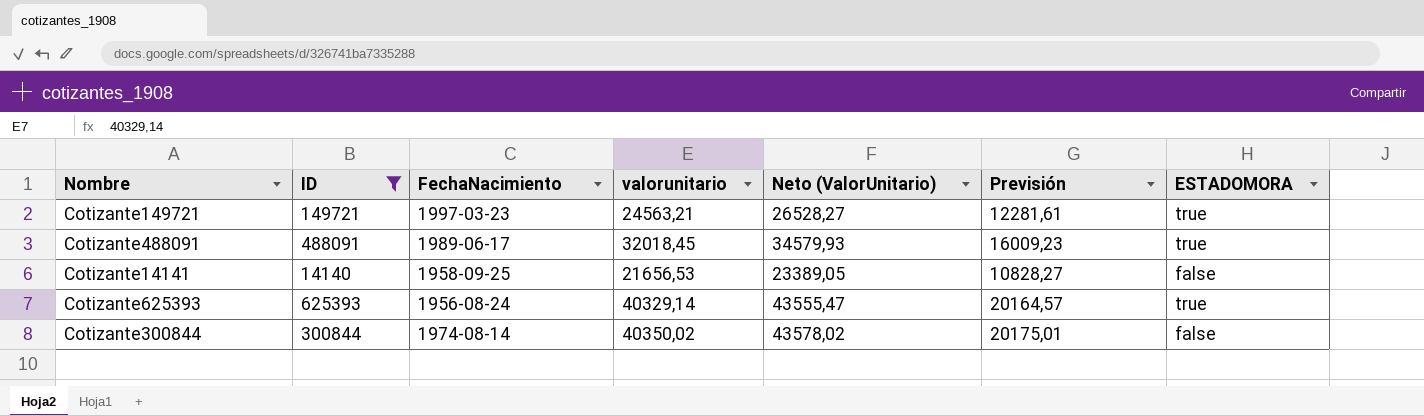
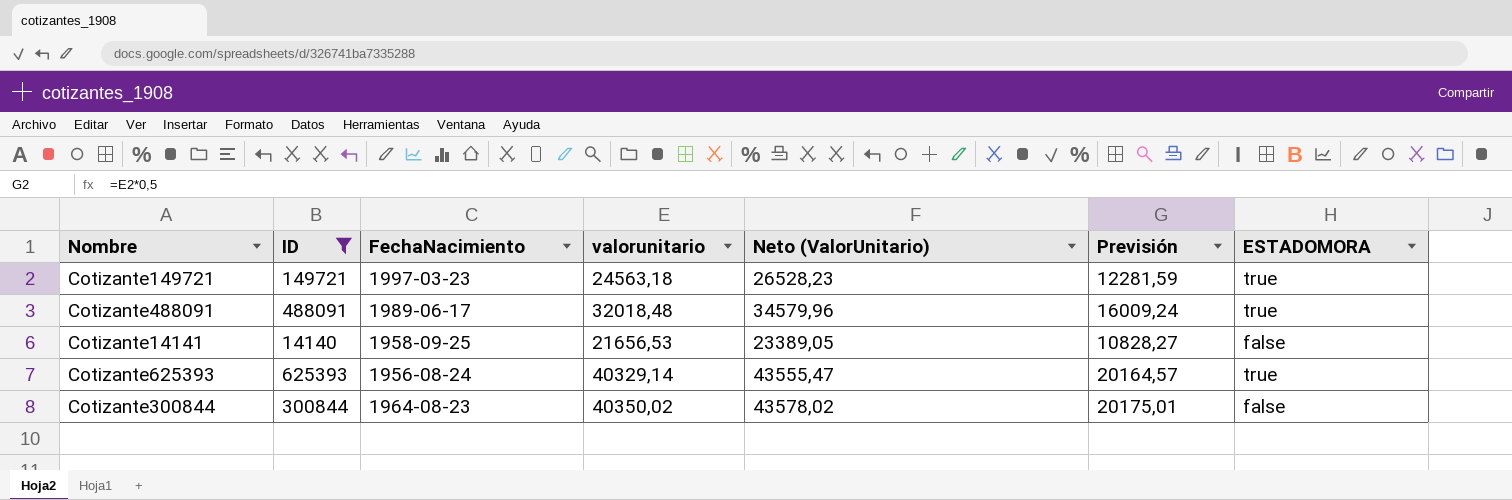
Cotizante149721 | valorunitario: 24563,21 -> 24563,18
Cotizante149721 | Neto (ValorUnitario): 26528,27 -> 26528,23
Cotizante149721 | Previsión: 12281,61 -> 12281,59
Cotizante488091 | valorunitario: 32018,45 -> 32018,48
Cotizante488091 | Neto (ValorUnitario): 34579,93 -> 34579,96
Cotizante488091 | Previsión: 16009,23 -> 16009,24
Cotizante300844 | FechaNacimiento: 1974-08-14 -> 1964-08-23

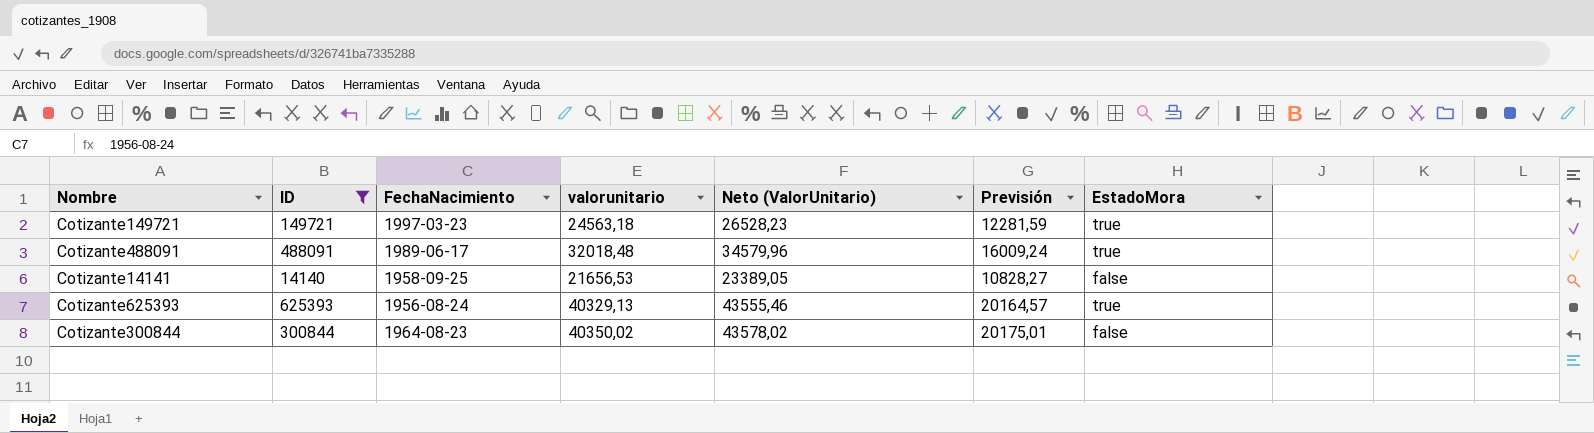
column name: ESTADOMORA -> EstadoMora
Cotizante625393 | valorunitario: 40329,14 -> 40329,13
Cotizante625393 | Neto (ValorUnitario): 43555,47 -> 43555,46

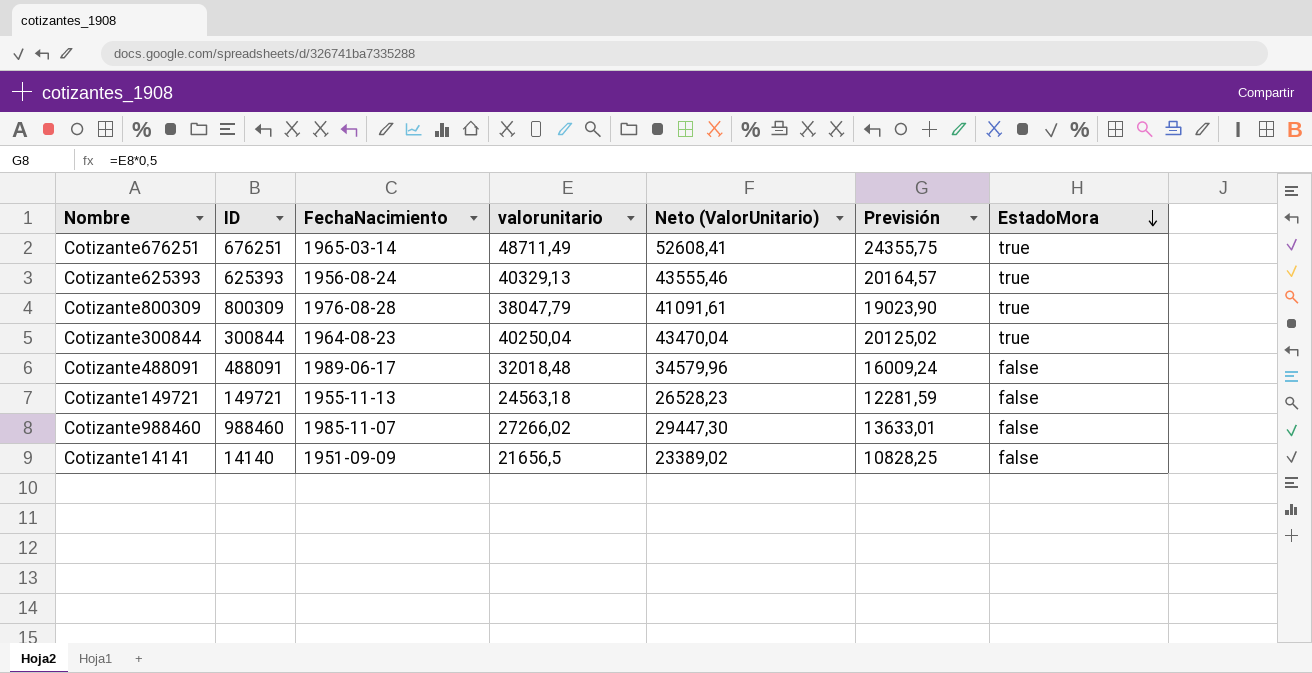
filter: ID <= 625393 -> none
row order: none -> EstadoMora descending
Cotizante300844 | valorunitario: 40350,02 -> 40250,04
Cotizante300844 | Neto (ValorUnitario): 43578,02 -> 43470,04
Cotizante300844 | Previsión: 20175,01 -> 20125,02
Cotizante300844 | EstadoMora: false -> true
Cotizante488091 | EstadoMora: true -> false
Cotizante149721 | FechaNacimiento: 1997-03-23 -> 1955-11-13
Cotizante149721 | EstadoMora: true -> false
Cotizante14141 | FechaNacimiento: 1958-09-25 -> 1951-09-09
Cotizante14141 | valorunitario: 21656,53 -> 21656,5
Cotizante14141 | Neto (ValorUnitario): 23389,05 -> 23389,02
Cotizante14141 | Previsión: 10828,27 -> 10828,25

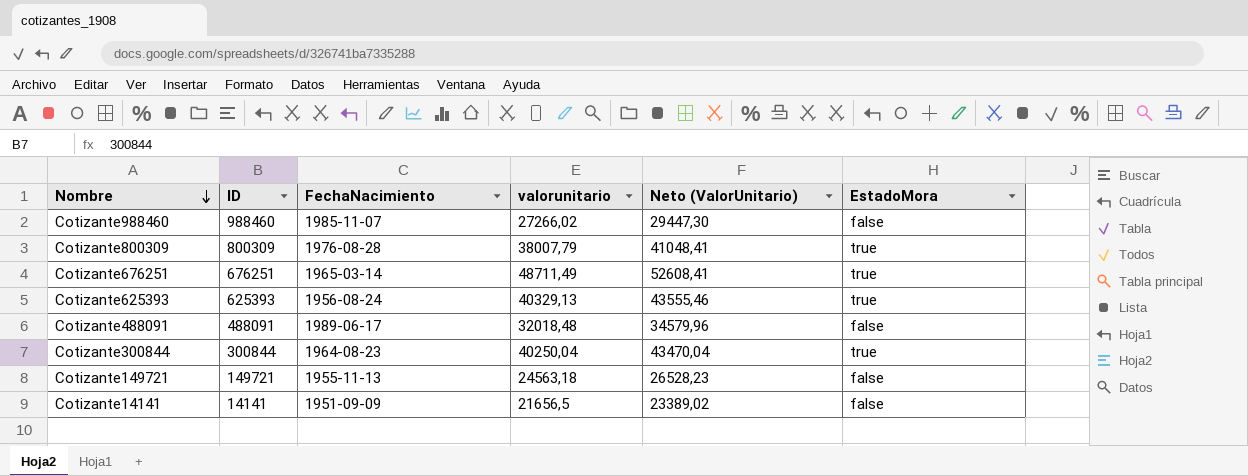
row order: EstadoMora descending -> Nombre descending
column Previsión | formula: [valorunitario] * 0,5 -> none
Cotizante800309 | valorunitario: 38047,79 -> 38007,79
Cotizante800309 | Neto (ValorUnitario): 41091,61 -> 41048,41
Cotizante14141 | ID: 14140 -> 14141

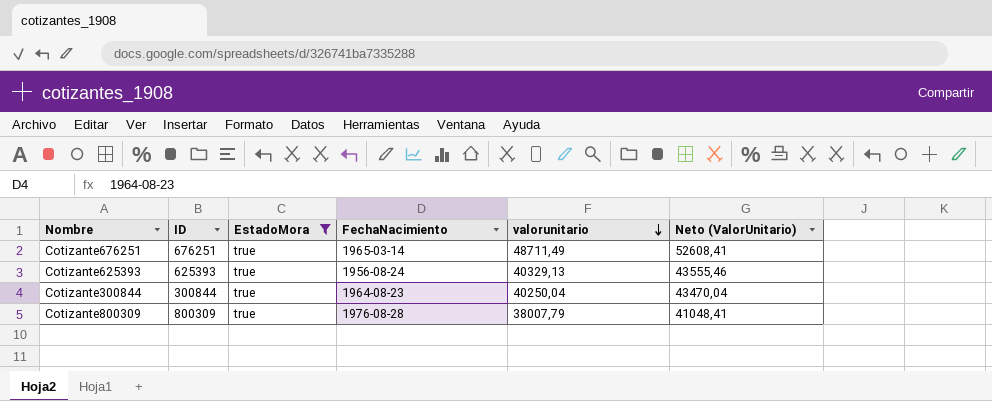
filter: none -> EstadoMora = true
row order: Nombre descending -> valorunitario descending
column EstadoMora | position: 6 -> 3

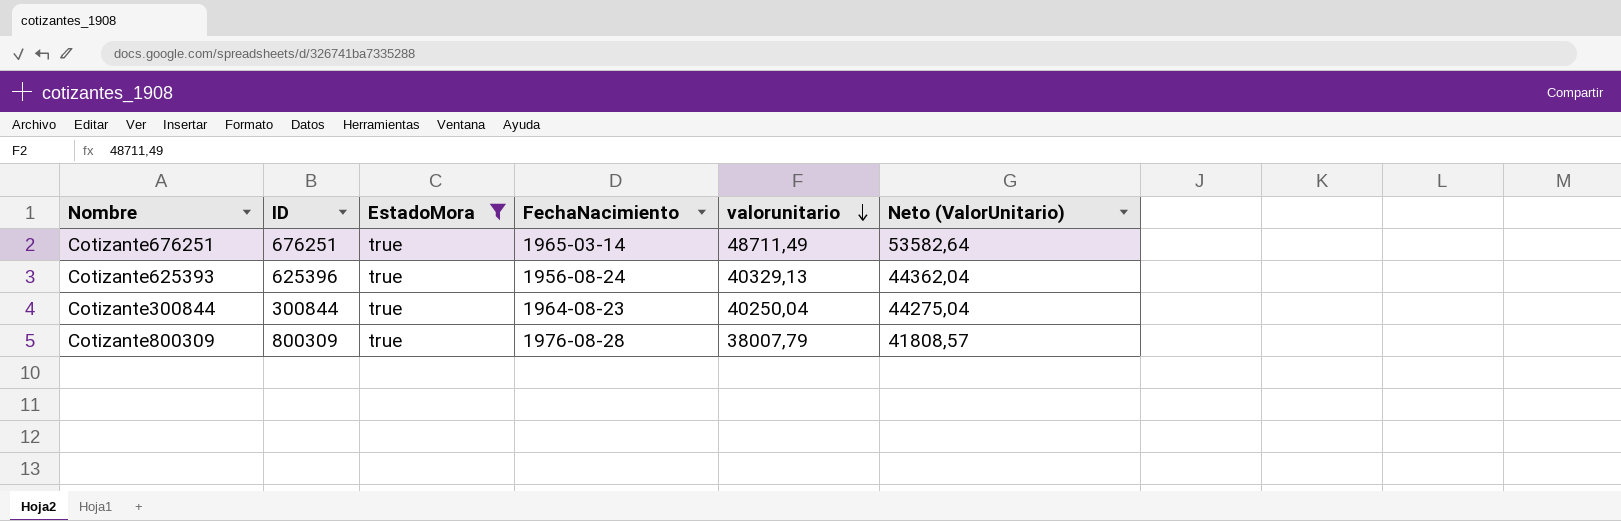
column Neto (ValorUnitario) | formula: [valorunitario] * 1,08 -> [valorunitario] * 1,1
Cotizante625393 | ID: 625393 -> 625396

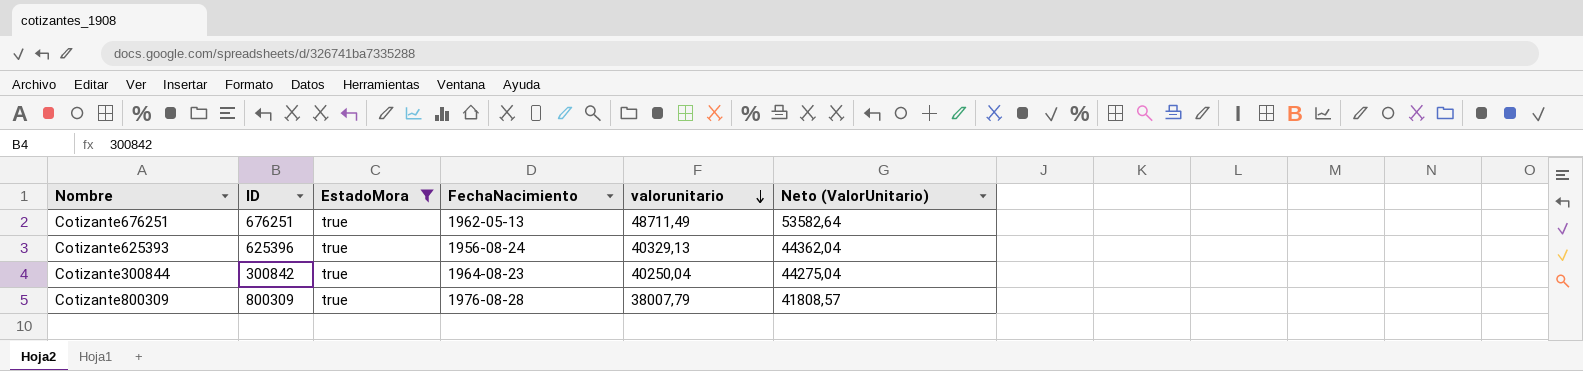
Cotizante676251 | FechaNacimiento: 1965-03-14 -> 1962-05-13
Cotizante300844 | ID: 300844 -> 300842

